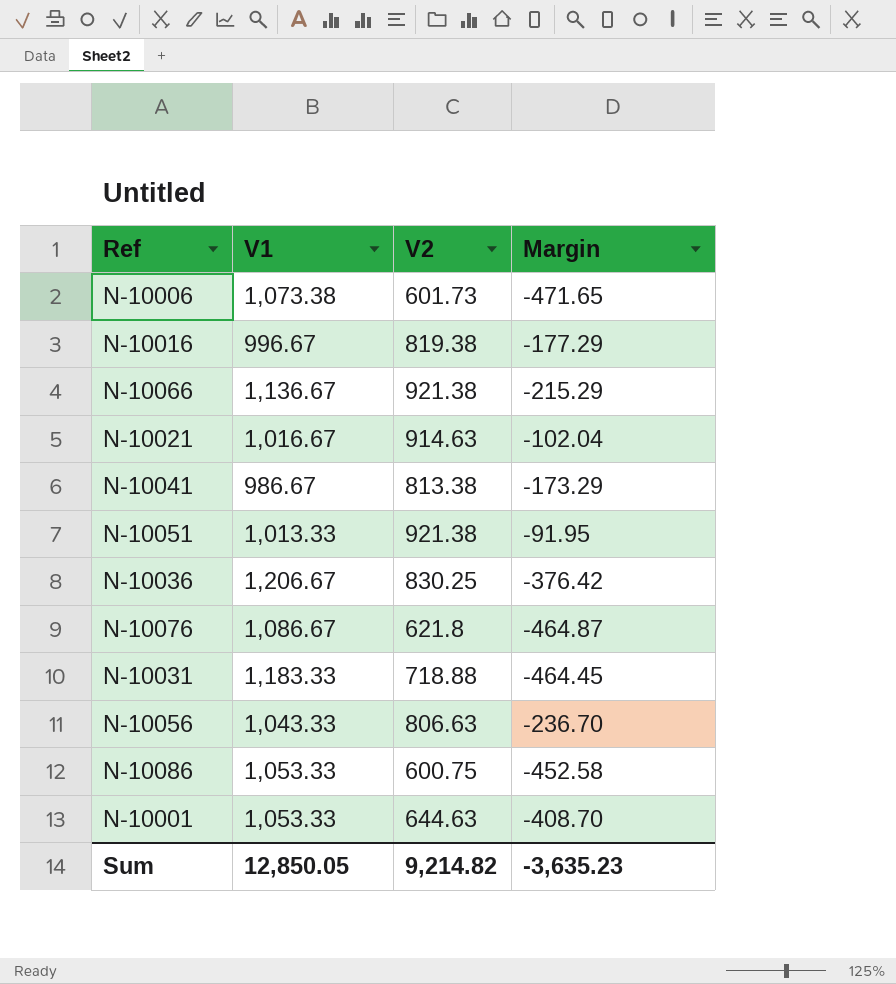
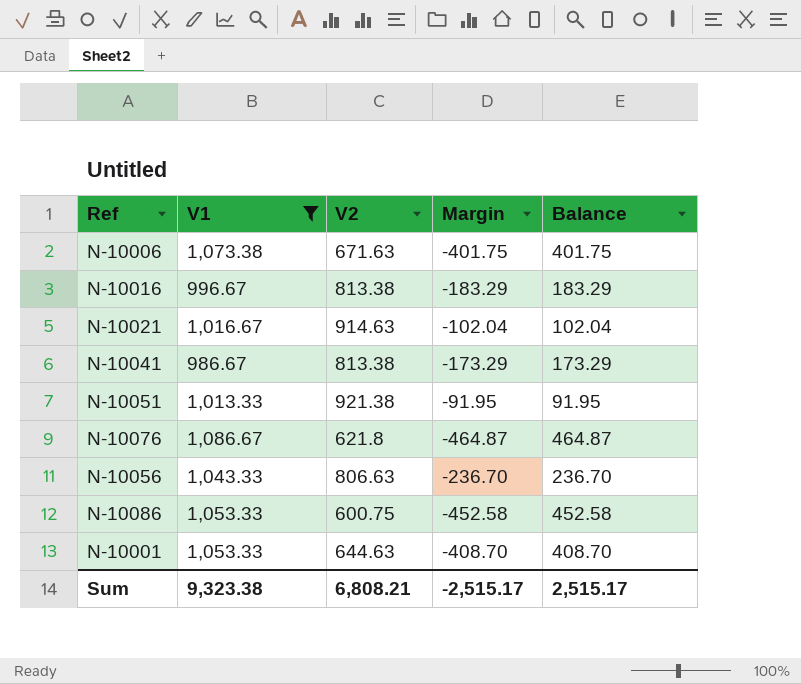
filter: none -> V1 <= 1,086.67
column Balance | formula: none -> [V1] - [V2]
N-10006 | V2: 601.73 -> 671.63
N-10006 | Margin: -471.65 -> -401.75
N-10016 | V2: 819.38 -> 813.38
N-10016 | Margin: -177.29 -> -183.29
Sum | V1: 12,850.05 -> 9,323.38
Sum | V2: 9,214.82 -> 6,808.21
Sum | Margin: -3,635.23 -> -2,515.17

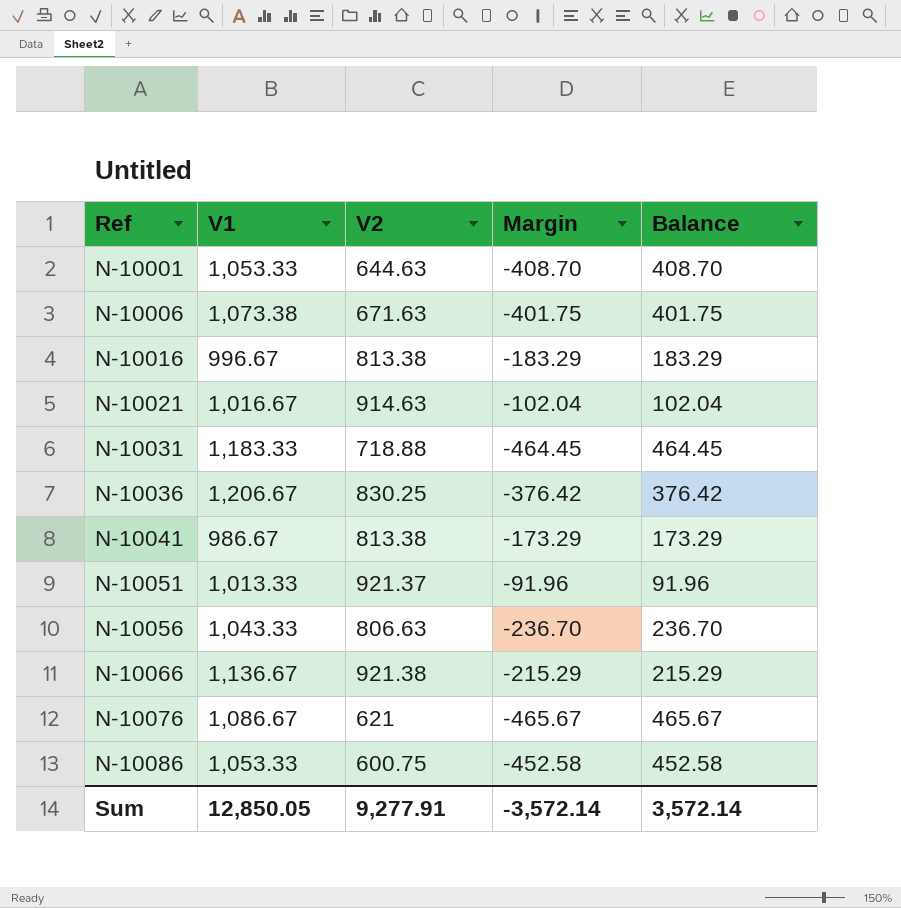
filter: V1 <= 1,086.67 -> none
row order: none -> Ref ascending
N-10051 | V2: 921.38 -> 921.37
N-10051 | Margin: -91.95 -> -91.96
N-10051 | Balance: 91.95 -> 91.96
N-10076 | V2: 621.8 -> 621
N-10076 | Margin: -464.87 -> -465.67
N-10076 | Balance: 464.87 -> 465.67
Sum | V1: 9,323.38 -> 12,850.05
Sum | V2: 6,808.21 -> 9,277.91
Sum | Margin: -2,515.17 -> -3,572.14
Sum | Balance: 2,515.17 -> 3,572.14

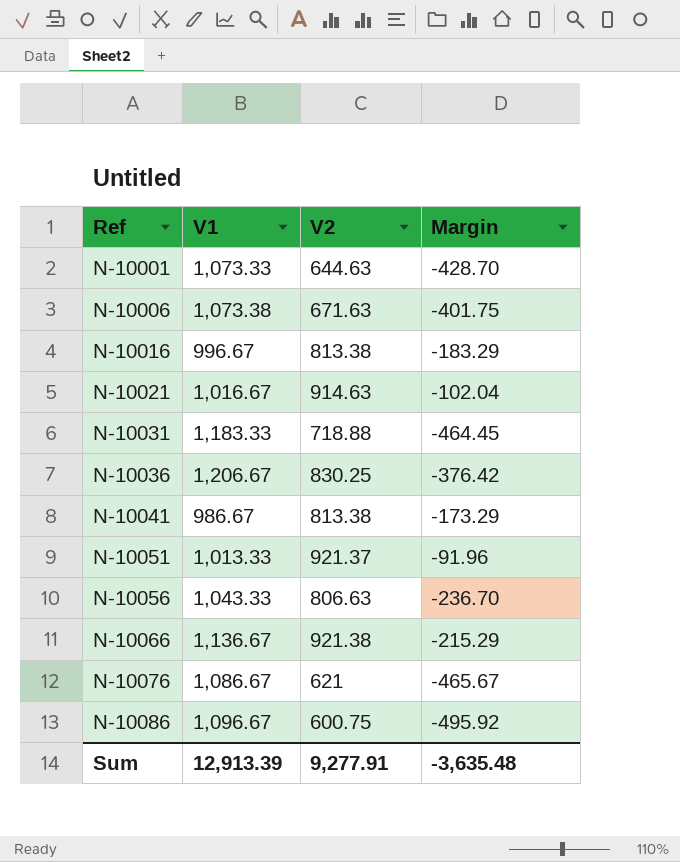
column Balance | formula: [V1] - [V2] -> none
N-10001 | V1: 1,053.33 -> 1,073.33
N-10001 | Margin: -408.70 -> -428.70
N-10086 | V1: 1,053.33 -> 1,096.67
N-10086 | Margin: -452.58 -> -495.92
Sum | V1: 12,850.05 -> 12,913.39
Sum | Margin: -3,572.14 -> -3,635.48

